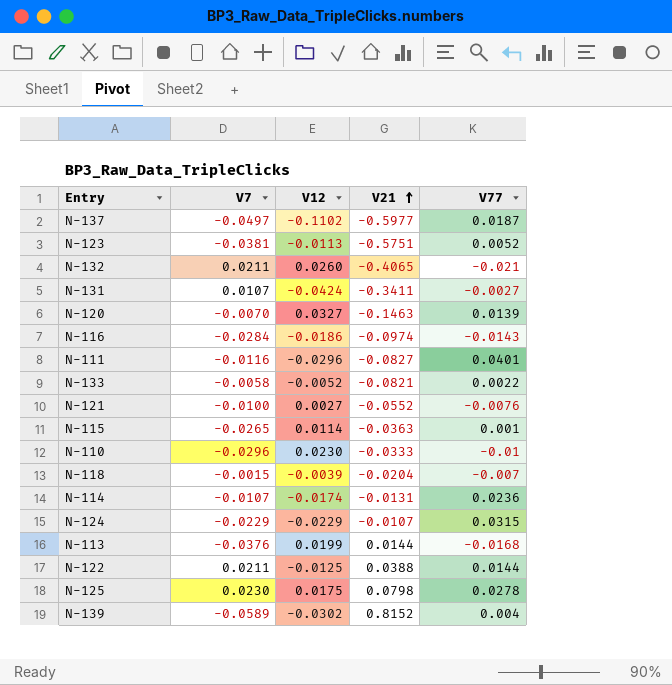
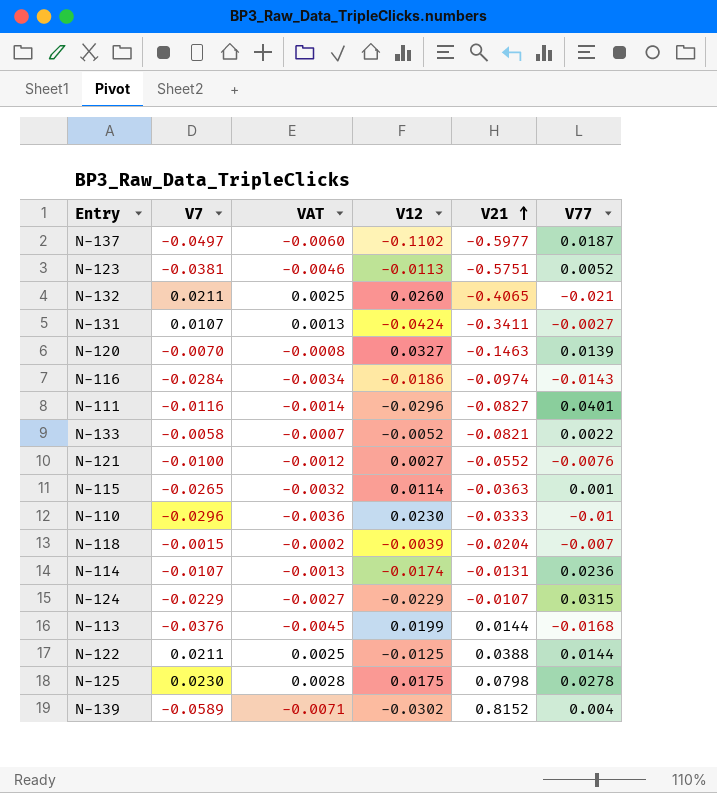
column VAT | formula: none -> [V7] * 0.12

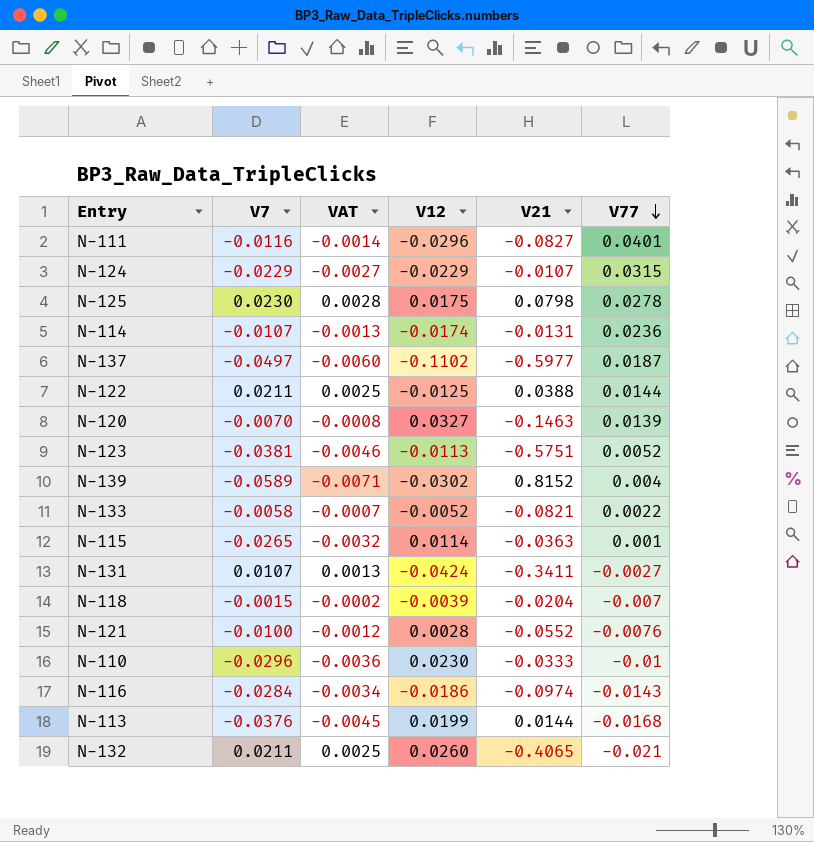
row order: V21 ascending -> V77 descending
N-121 | V12: 0.0027 -> 0.0028

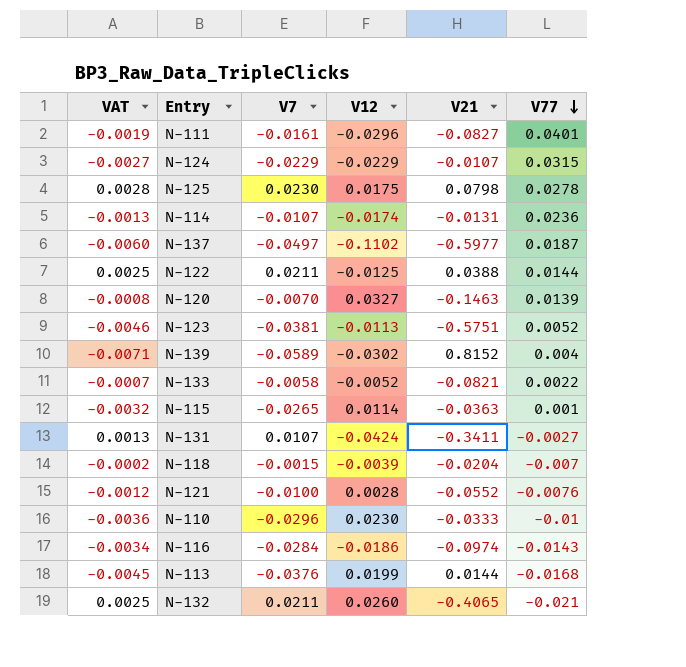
column VAT | position: 3 -> 1
N-111 | VAT: -0.0014 -> -0.0019
N-111 | V7: -0.0116 -> -0.0161

